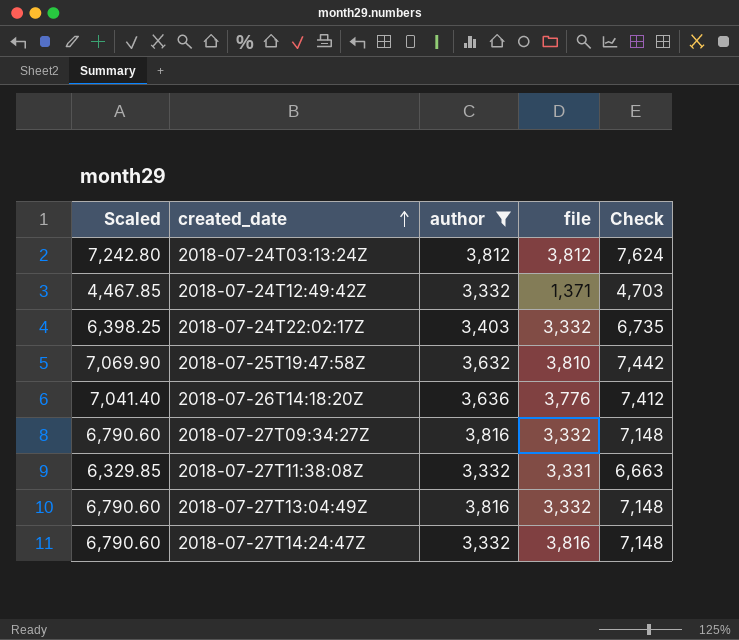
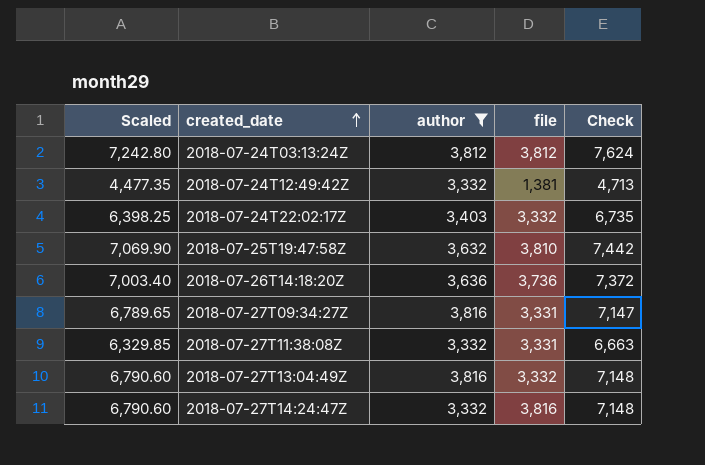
2018-07-24T12:49:42Z | Scaled: 4,467.85 -> 4,477.35
2018-07-24T12:49:42Z | file: 1,371 -> 1,381
2018-07-24T12:49:42Z | Check: 4,703 -> 4,713
2018-07-26T14:18:20Z | Scaled: 7,041.40 -> 7,003.40
2018-07-26T14:18:20Z | file: 3,776 -> 3,736
2018-07-26T14:18:20Z | Check: 7,412 -> 7,372
2018-07-27T09:34:27Z | Scaled: 6,790.60 -> 6,789.65
2018-07-27T09:34:27Z | file: 3,332 -> 3,331
2018-07-27T09:34:27Z | Check: 7,148 -> 7,147

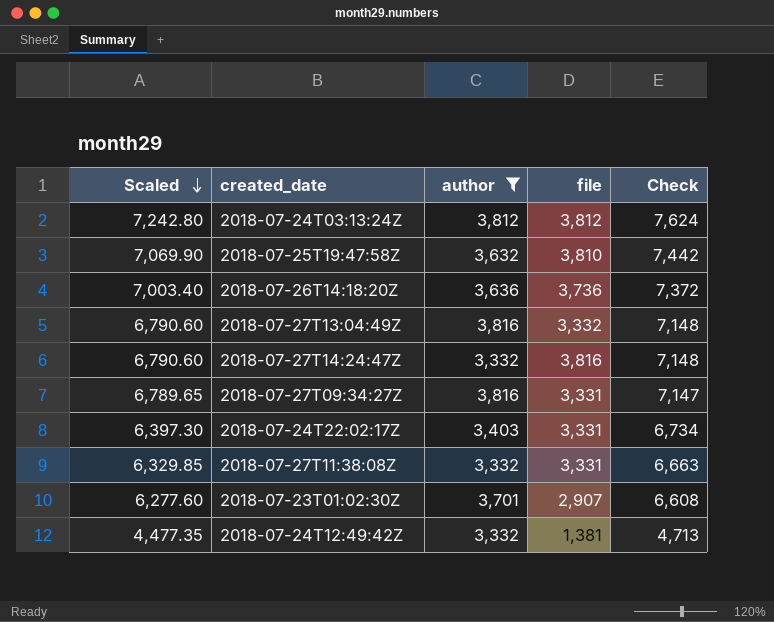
row order: created_date ascending -> Scaled descending
2018-07-24T22:02:17Z | Scaled: 6,398.25 -> 6,397.30
2018-07-24T22:02:17Z | file: 3,332 -> 3,331
2018-07-24T22:02:17Z | Check: 6,735 -> 6,734
row 2018-07-23T01:02:30Z: none -> 6,277.60 | 3,701 | 2,907 | 6,608

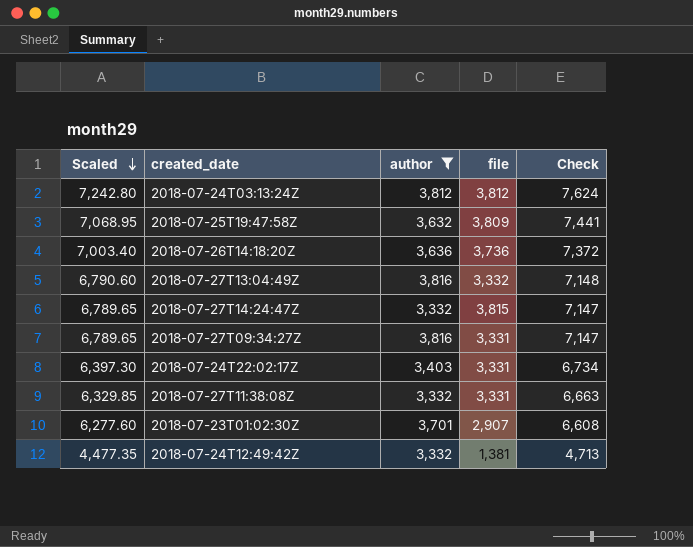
2018-07-25T19:47:58Z | Scaled: 7,069.90 -> 7,068.95
2018-07-25T19:47:58Z | file: 3,810 -> 3,809
2018-07-25T19:47:58Z | Check: 7,442 -> 7,441
2018-07-27T14:24:47Z | Scaled: 6,790.60 -> 6,789.65
2018-07-27T14:24:47Z | file: 3,816 -> 3,815
2018-07-27T14:24:47Z | Check: 7,148 -> 7,147

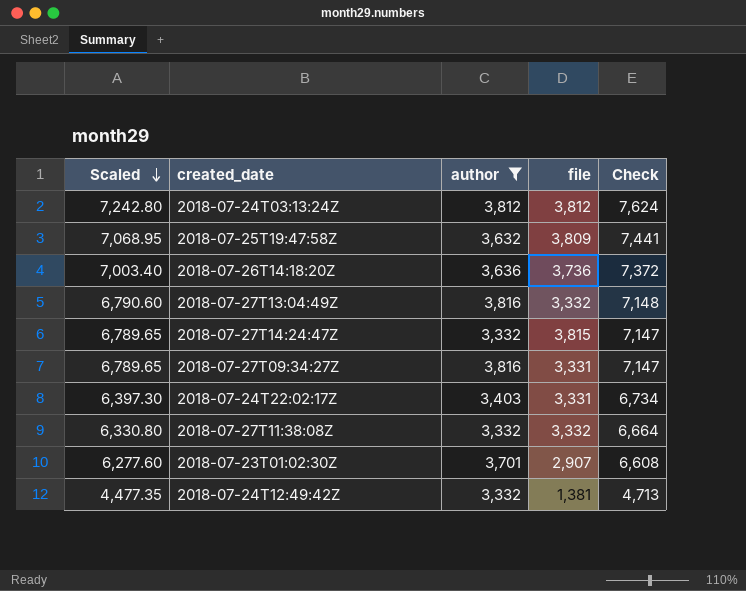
2018-07-27T11:38:08Z | Scaled: 6,329.85 -> 6,330.80
2018-07-27T11:38:08Z | file: 3,331 -> 3,332
2018-07-27T11:38:08Z | Check: 6,663 -> 6,664

